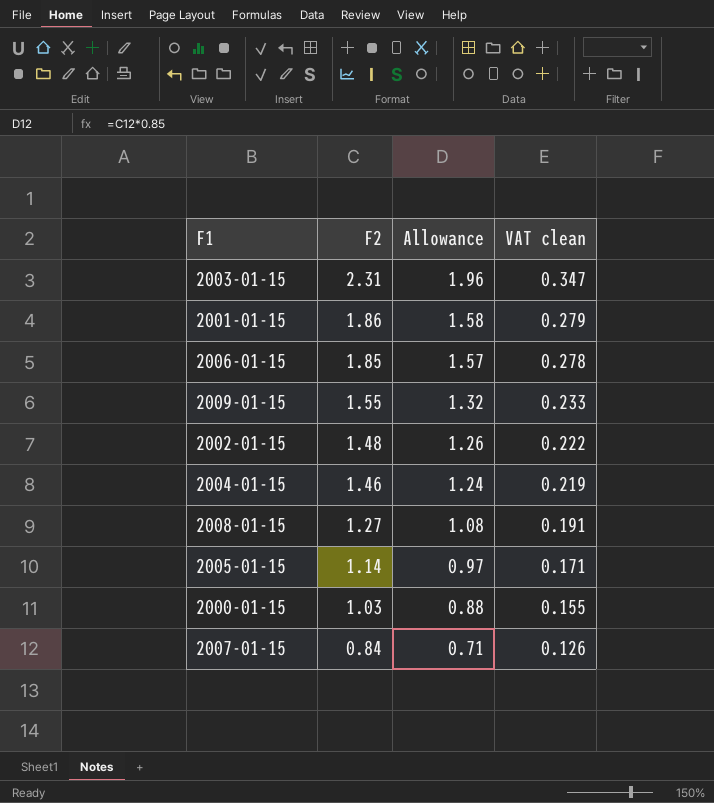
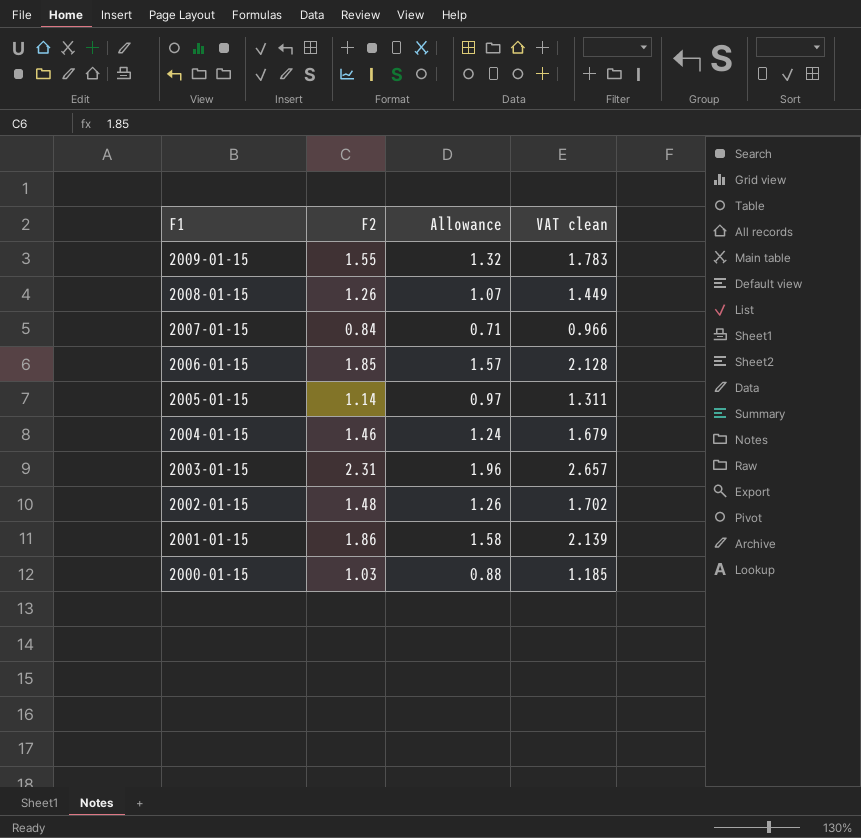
row order: F2 descending -> F1 descending
column VAT clean | formula: [F2] * 0.15 -> [F2] * 1.15
2008-01-15 | F2: 1.27 -> 1.26
2008-01-15 | Allowance: 1.08 -> 1.07

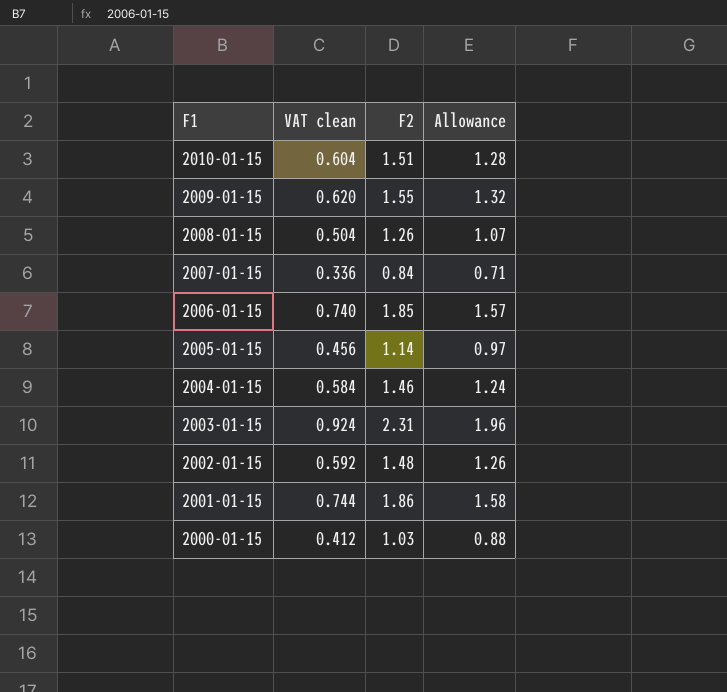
column VAT clean | formula: [F2] * 1.15 -> [F2] * 0.4
column VAT clean | position: 4 -> 2
row 2010-01-15: none -> 0.604 | 1.51 | 1.28

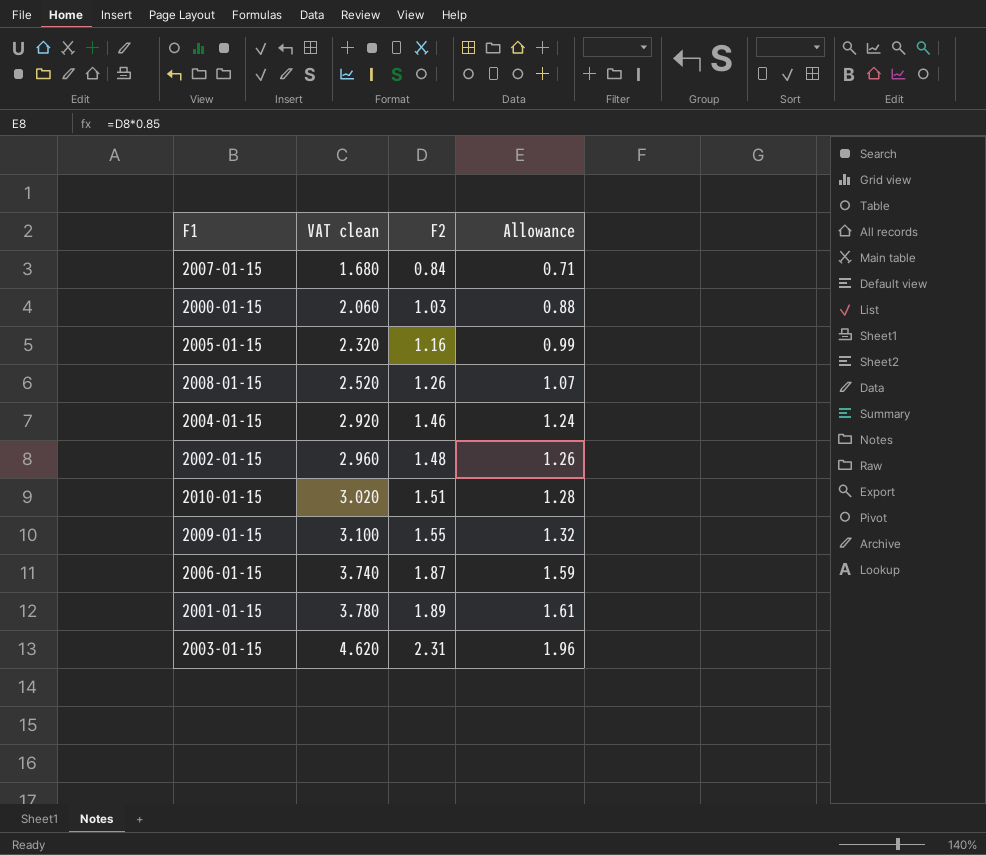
row order: F1 descending -> VAT clean ascending
column VAT clean | formula: [F2] * 0.4 -> [F2] * 2
2005-01-15 | F2: 1.14 -> 1.16
2005-01-15 | Allowance: 0.97 -> 0.99
2006-01-15 | F2: 1.85 -> 1.87
2006-01-15 | Allowance: 1.57 -> 1.59
2001-01-15 | F2: 1.86 -> 1.89
2001-01-15 | Allowance: 1.58 -> 1.61

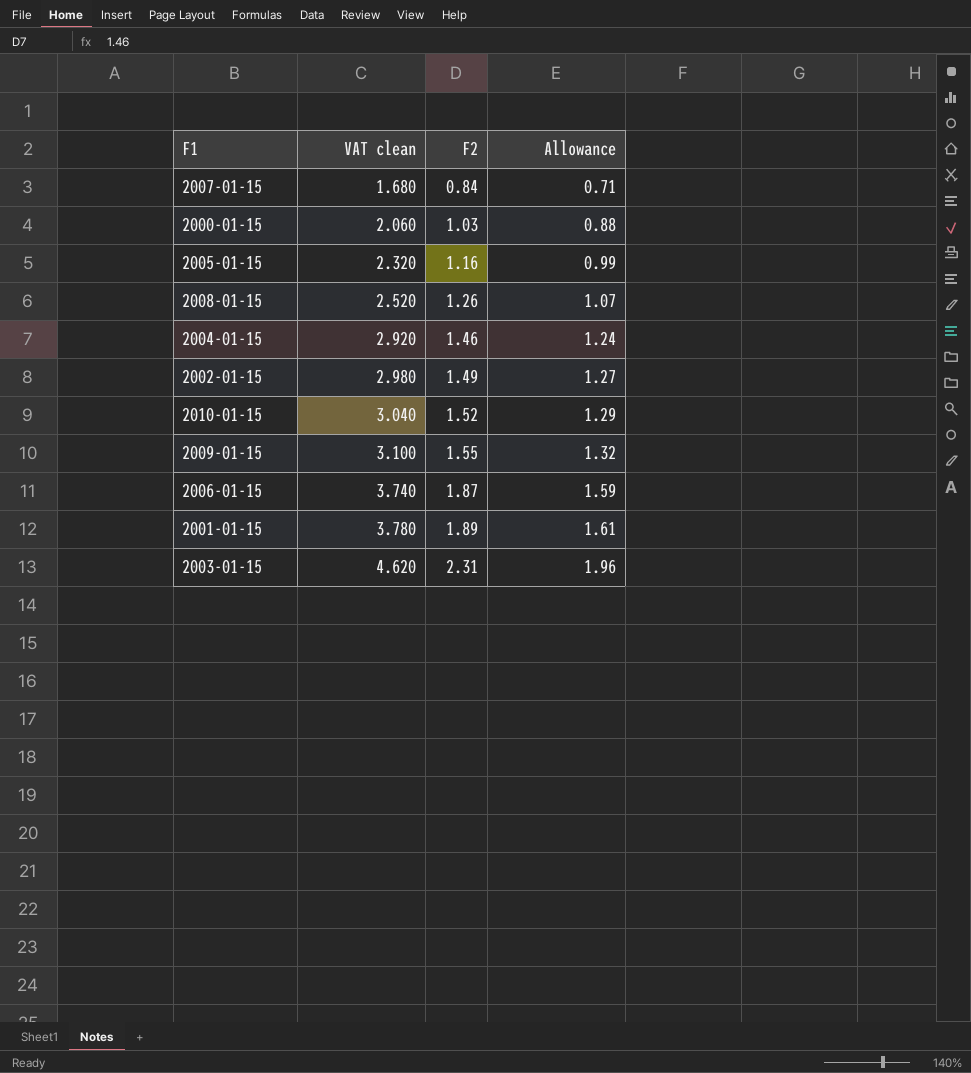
2002-01-15 | VAT clean: 2.960 -> 2.980
2002-01-15 | F2: 1.48 -> 1.49
2002-01-15 | Allowance: 1.26 -> 1.27
2010-01-15 | VAT clean: 3.020 -> 3.040
2010-01-15 | F2: 1.51 -> 1.52
2010-01-15 | Allowance: 1.28 -> 1.29

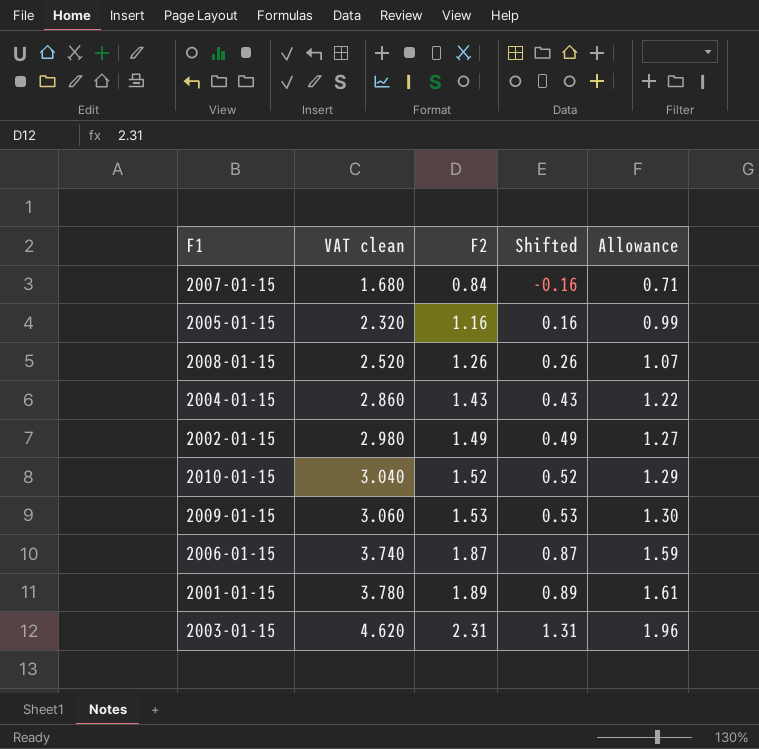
column Shifted | formula: none -> [F2] - 1
row 2000-01-15: 2.060 | 1.03 | 0.88 -> none
2004-01-15 | VAT clean: 2.920 -> 2.860
2004-01-15 | F2: 1.46 -> 1.43
2004-01-15 | Allowance: 1.24 -> 1.22
2009-01-15 | VAT clean: 3.100 -> 3.060
2009-01-15 | F2: 1.55 -> 1.53
2009-01-15 | Allowance: 1.32 -> 1.30

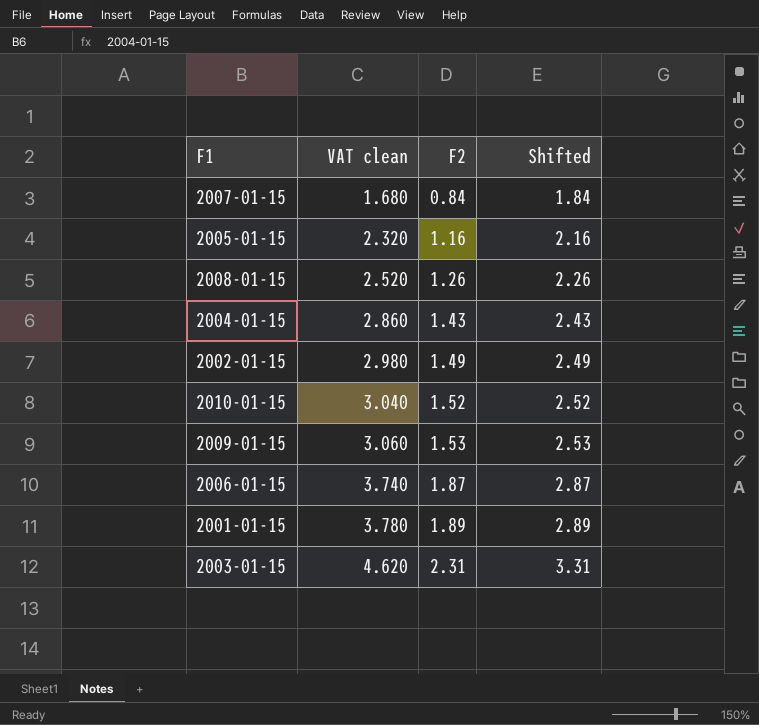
column Allowance | formula: [F2] * 0.85 -> none
column Shifted | formula: [F2] - 1 -> [F2] + 1

